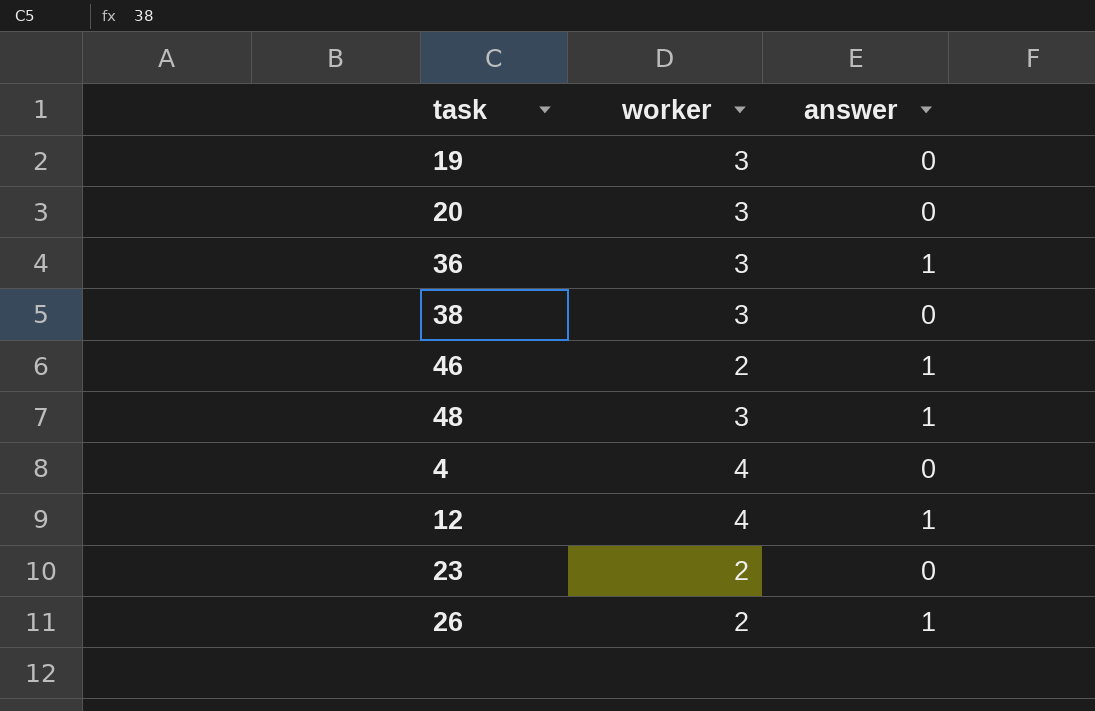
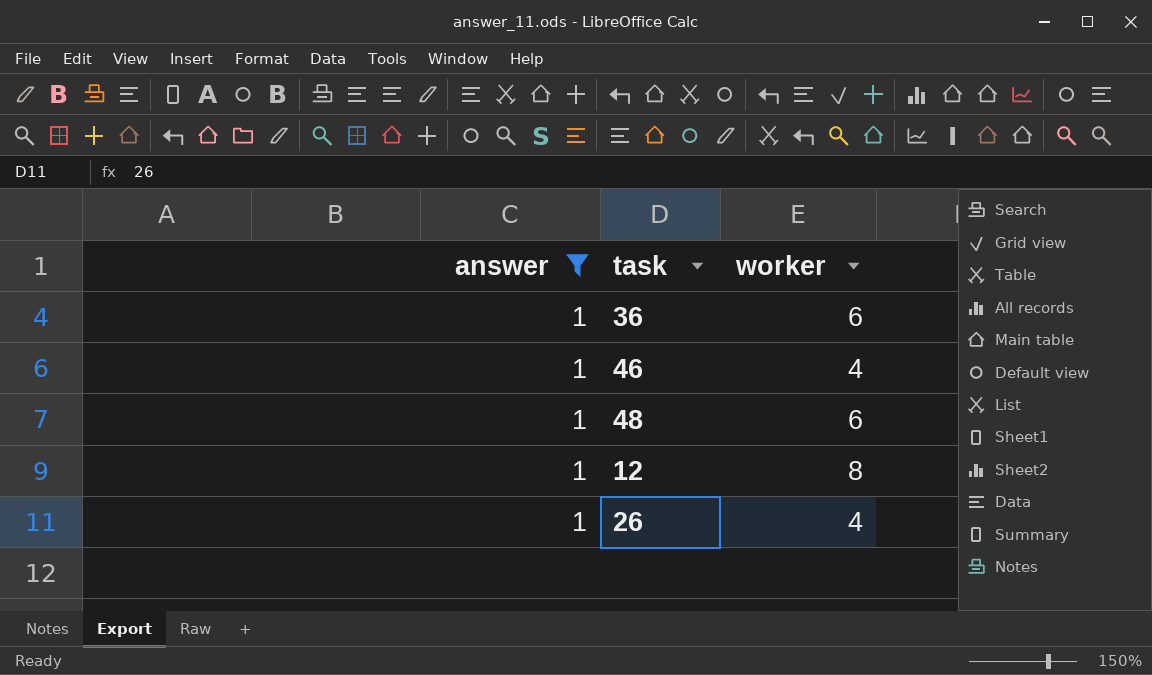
filter: none -> answer = 1
column answer | position: 3 -> 1
36 | worker: 3 -> 6
46 | worker: 2 -> 4
48 | worker: 3 -> 6
12 | worker: 4 -> 8
26 | worker: 2 -> 4

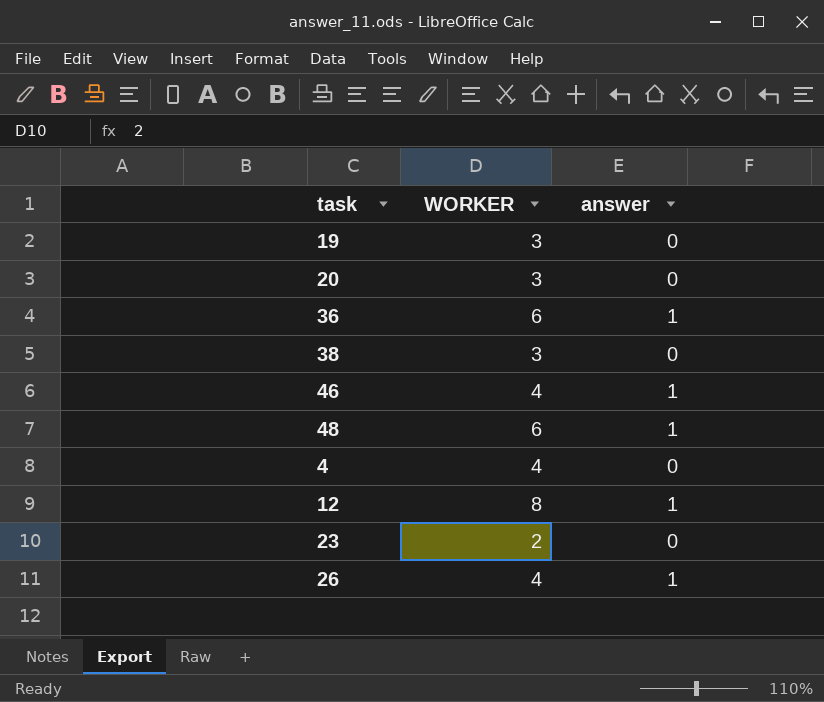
filter: answer = 1 -> none
column name: worker -> WORKER
column answer | position: 1 -> 3

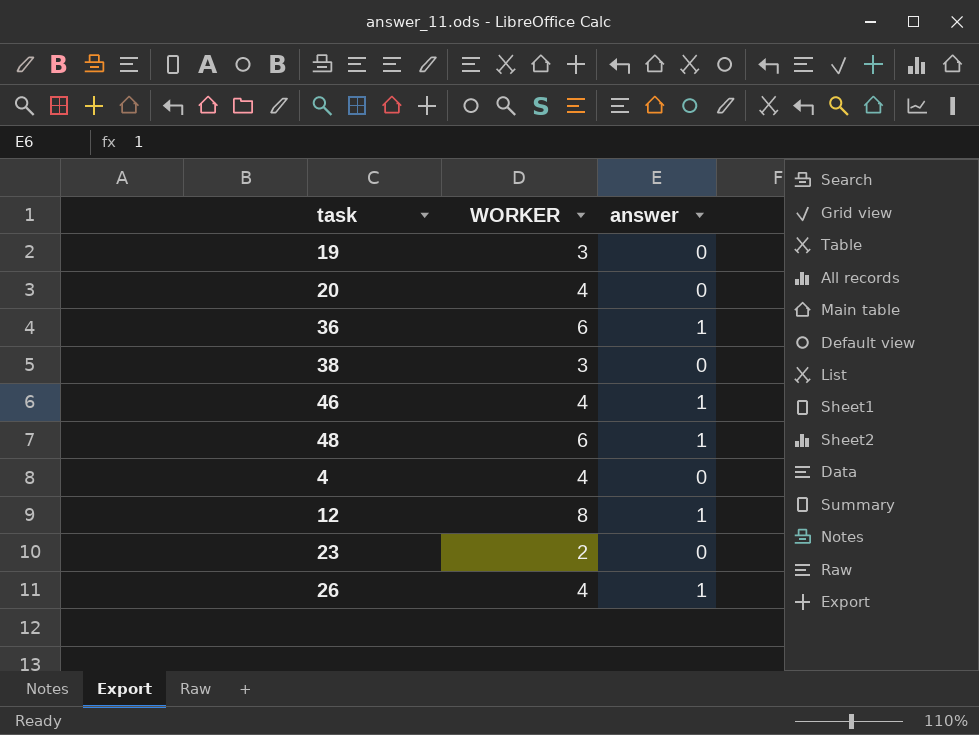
20 | WORKER: 3 -> 4

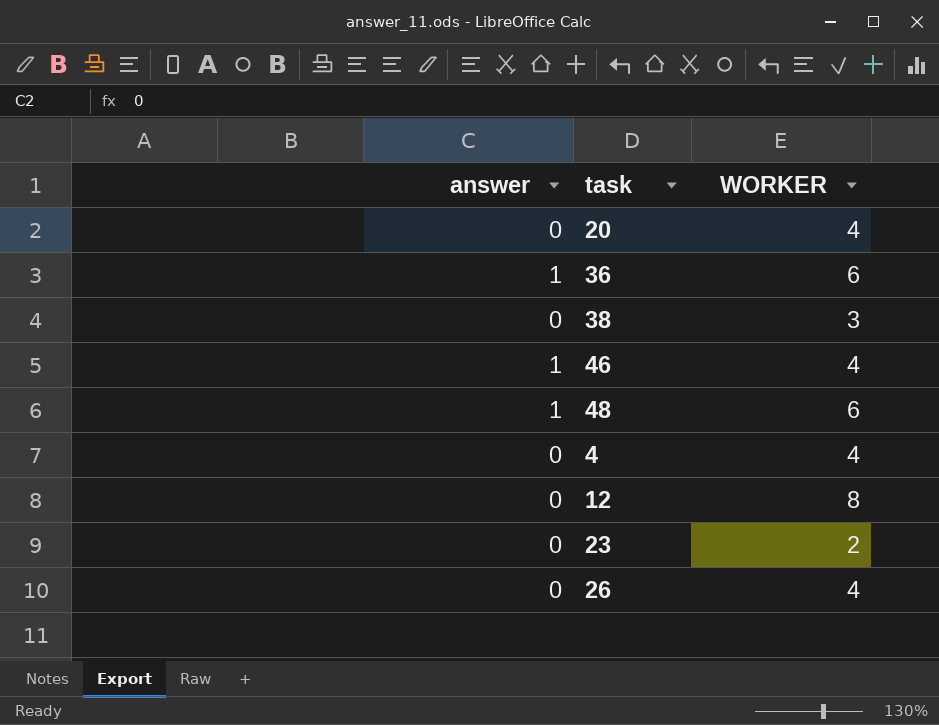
column answer | position: 3 -> 1
row 19: 3 | 0 -> none
12 | answer: 1 -> 0
26 | answer: 1 -> 0

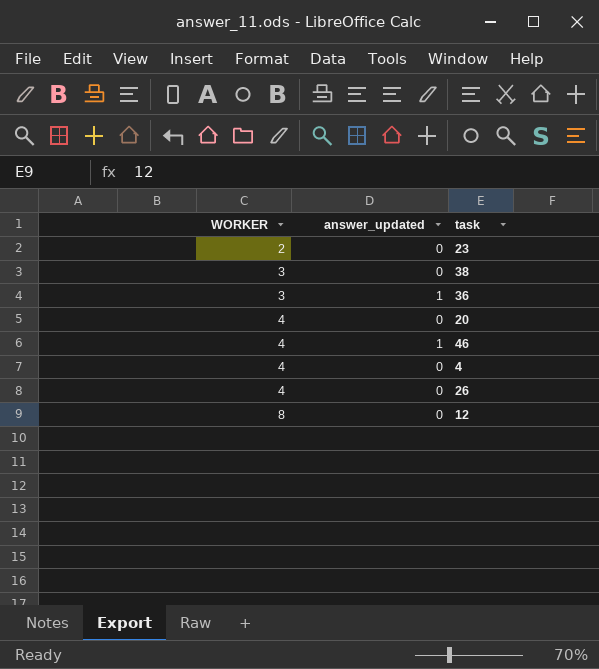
row order: none -> WORKER ascending
column WORKER | position: 3 -> 1
column name: answer -> answer_updated
row 48: 1 | 6 -> none
36 | WORKER: 6 -> 3

